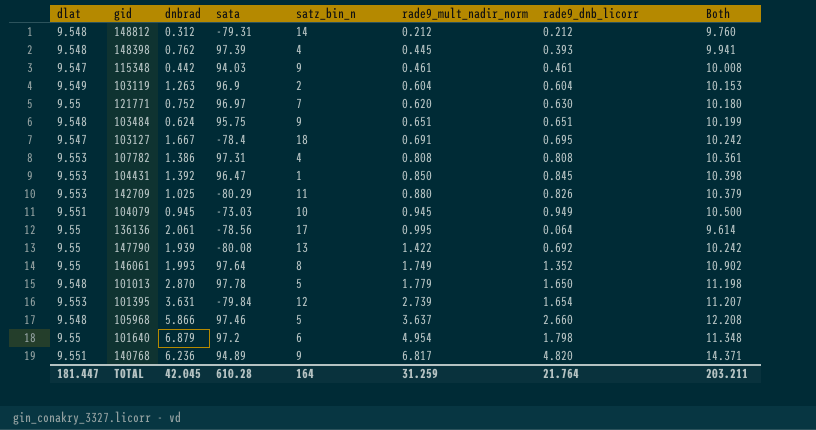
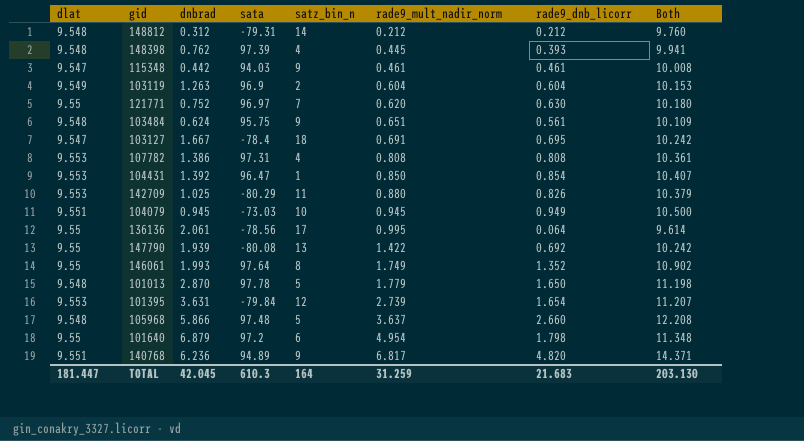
103484 | rade9_dnb_licorr: 0.651 -> 0.561
103484 | Both: 10.199 -> 10.109
104431 | rade9_dnb_licorr: 0.845 -> 0.854
104431 | Both: 10.398 -> 10.407
105968 | sata: 97.46 -> 97.48
TOTAL | sata: 610.28 -> 610.3
TOTAL | rade9_dnb_licorr: 21.764 -> 21.683
TOTAL | Both: 203.211 -> 203.130

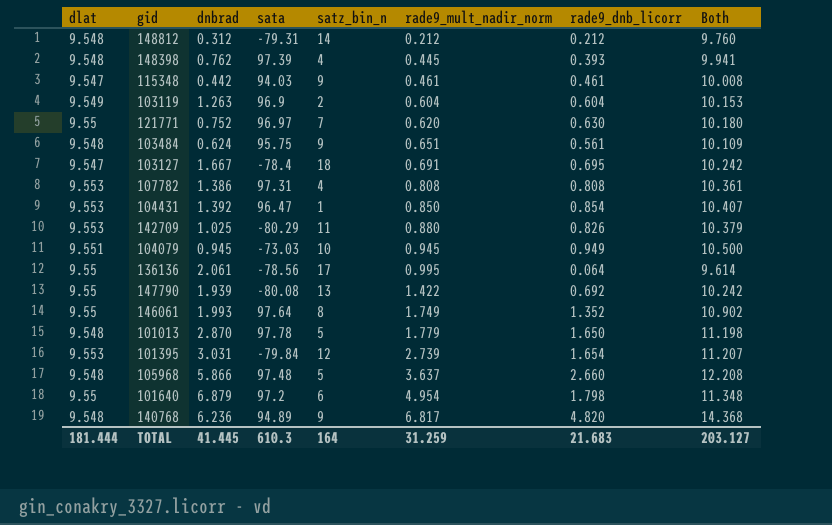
101395 | dnbrad: 3.631 -> 3.031
140768 | dlat: 9.551 -> 9.548
140768 | Both: 14.371 -> 14.368
TOTAL | dlat: 181.447 -> 181.444
TOTAL | dnbrad: 42.045 -> 41.445
TOTAL | Both: 203.130 -> 203.127

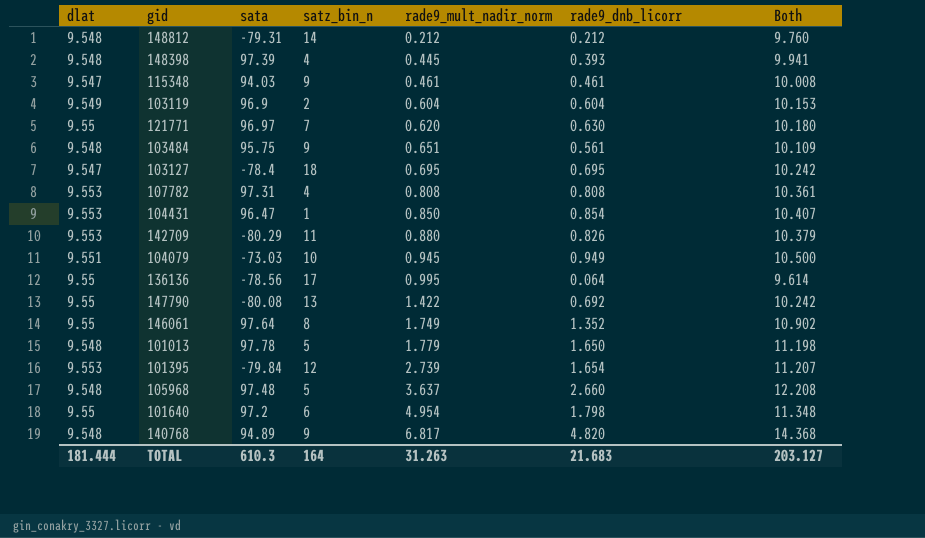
column dnbrad | position: 3 -> none
103127 | rade9_mult_nadir_norm: 0.691 -> 0.695
TOTAL | rade9_mult_nadir_norm: 31.259 -> 31.263

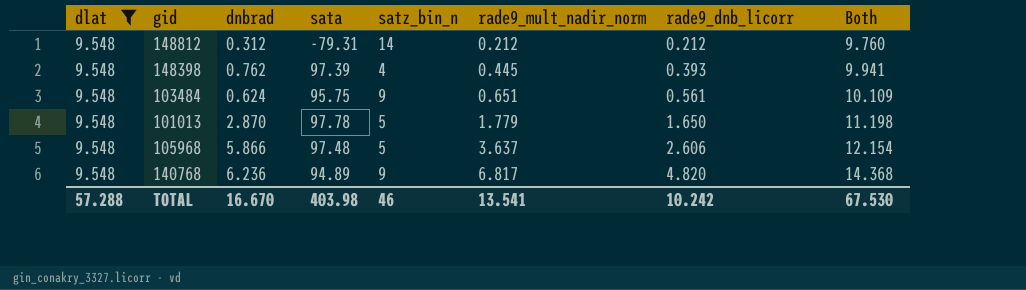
filter: none -> dlat = 9.548
column dnbrad | position: none -> 3
105968 | rade9_dnb_licorr: 2.660 -> 2.606
105968 | Both: 12.208 -> 12.154
TOTAL | dlat: 181.444 -> 57.288
TOTAL | sata: 610.3 -> 403.98
TOTAL | satz_bin_n: 164 -> 46
TOTAL | rade9_mult_nadir_norm: 31.263 -> 13.541
TOTAL | rade9_dnb_licorr: 21.683 -> 10.242
TOTAL | Both: 203.127 -> 67.530

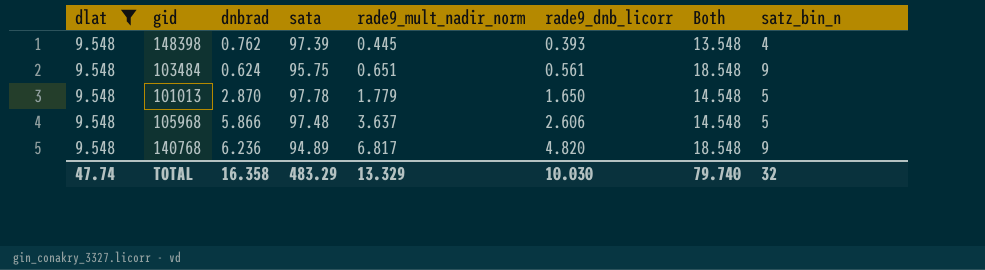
column Both | formula: [dlat] + [rade9_dnb_licorr] -> [dlat] + [satz_bin_n]
column satz_bin_n | position: 5 -> 8
row 148812: 9.548 | 0.312 | -79.31 | 14 | 0.212 | 0.212 | 9.760 -> none
TOTAL | dlat: 57.288 -> 47.74
TOTAL | dnbrad: 16.670 -> 16.358
TOTAL | sata: 403.98 -> 483.29
TOTAL | rade9_mult_nadir_norm: 13.541 -> 13.329
TOTAL | rade9_dnb_licorr: 10.242 -> 10.030
TOTAL | Both: 67.530 -> 79.740
TOTAL | satz_bin_n: 46 -> 32

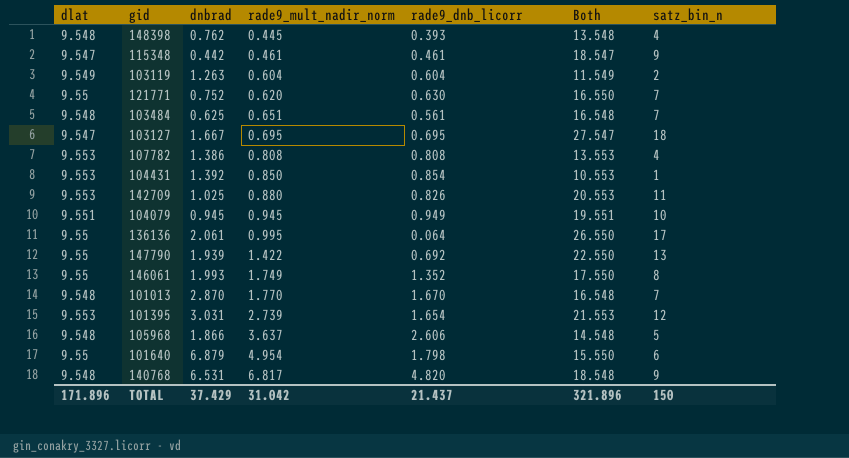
filter: dlat = 9.548 -> none
column sata | position: 4 -> none
103484 | dnbrad: 0.624 -> 0.625
103484 | Both: 18.548 -> 16.548
103484 | satz_bin_n: 9 -> 7
101013 | rade9_mult_nadir_norm: 1.779 -> 1.770
101013 | rade9_dnb_licorr: 1.650 -> 1.670
101013 | Both: 14.548 -> 16.548
101013 | satz_bin_n: 5 -> 7
105968 | dnbrad: 5.866 -> 1.866
140768 | dnbrad: 6.236 -> 6.531
TOTAL | dlat: 47.74 -> 171.896
TOTAL | dnbrad: 16.358 -> 37.429
TOTAL | rade9_mult_nadir_norm: 13.329 -> 31.042
TOTAL | rade9_dnb_licorr: 10.030 -> 21.437
TOTAL | Both: 79.740 -> 321.896
TOTAL | satz_bin_n: 32 -> 150

